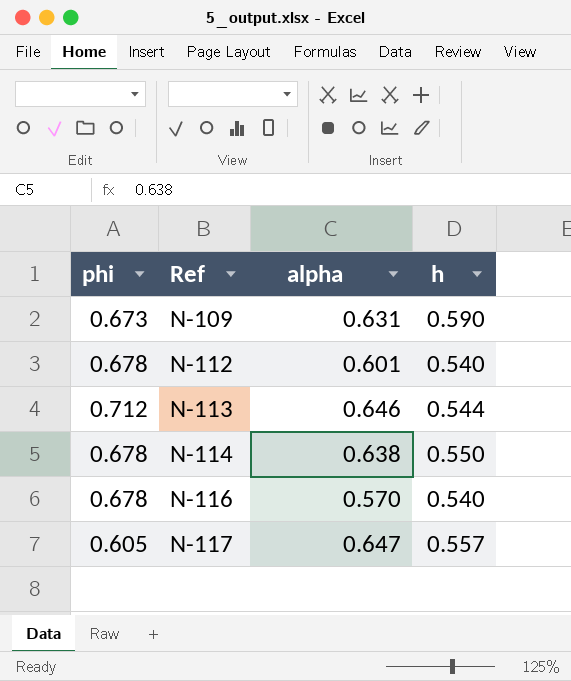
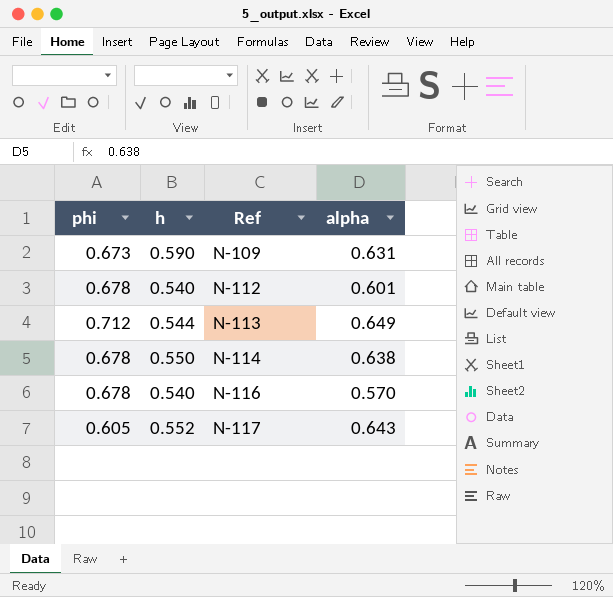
column h | position: 4 -> 2
N-113 | alpha: 0.646 -> 0.649
N-117 | h: 0.557 -> 0.552
N-117 | alpha: 0.647 -> 0.643

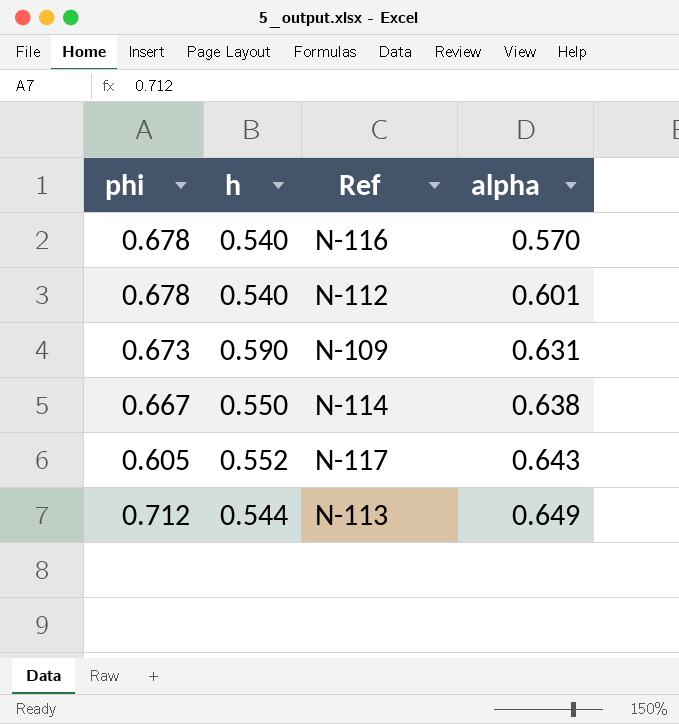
row order: Ref ascending -> alpha ascending
N-114 | phi: 0.678 -> 0.667

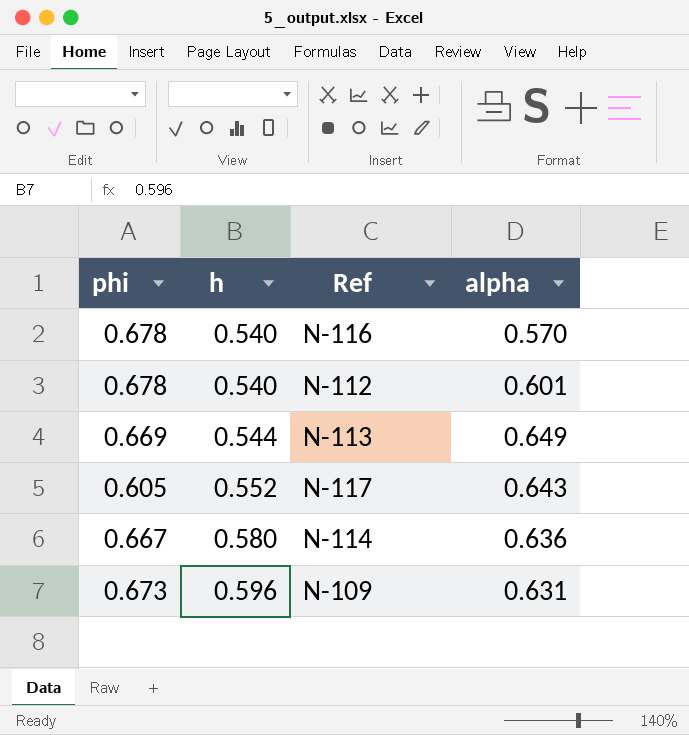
row order: alpha ascending -> h ascending
N-113 | phi: 0.712 -> 0.669
N-114 | h: 0.550 -> 0.580
N-114 | alpha: 0.638 -> 0.636
N-109 | h: 0.590 -> 0.596

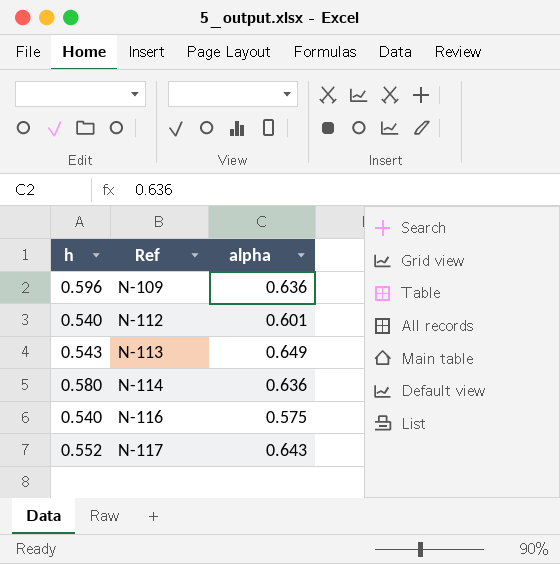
row order: h ascending -> Ref ascending
column phi | position: 1 -> none
N-109 | alpha: 0.631 -> 0.636
N-113 | h: 0.544 -> 0.543
N-116 | alpha: 0.570 -> 0.575

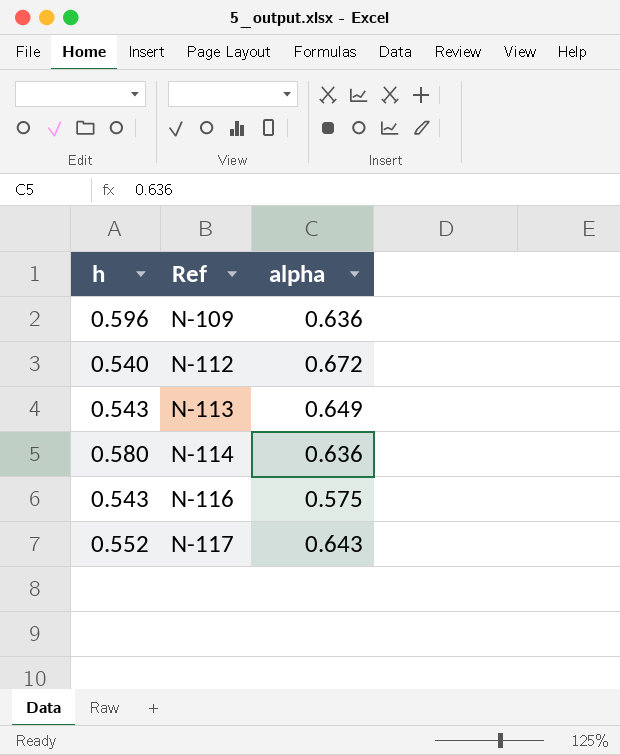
N-112 | alpha: 0.601 -> 0.672
N-116 | h: 0.540 -> 0.543

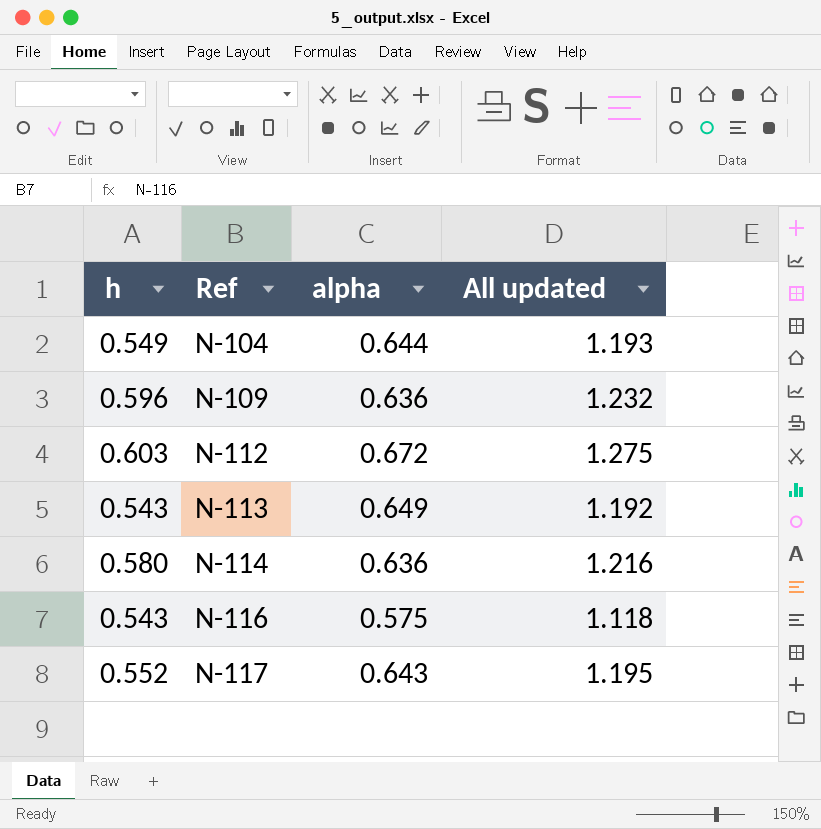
column All updated | formula: none -> [h] + [alpha]
row N-104: none -> 0.549 | 0.644 | 1.193
N-112 | h: 0.540 -> 0.603

